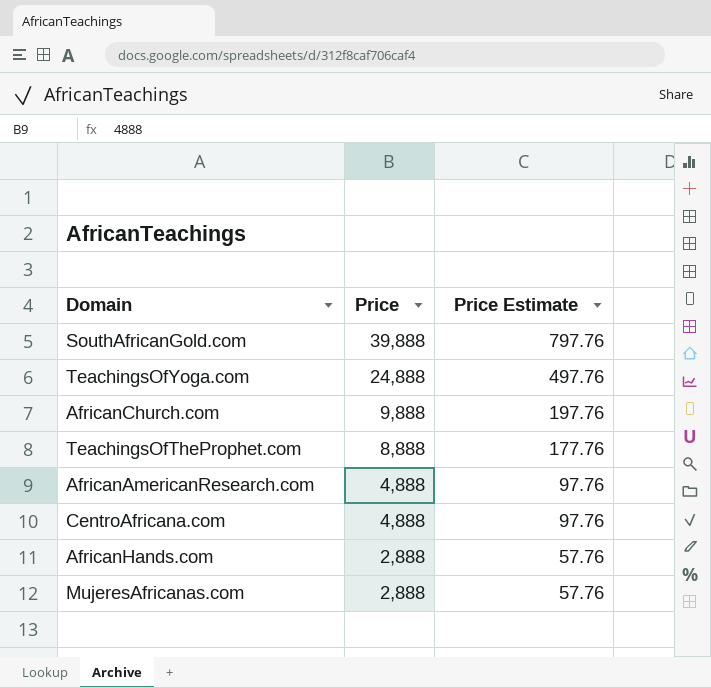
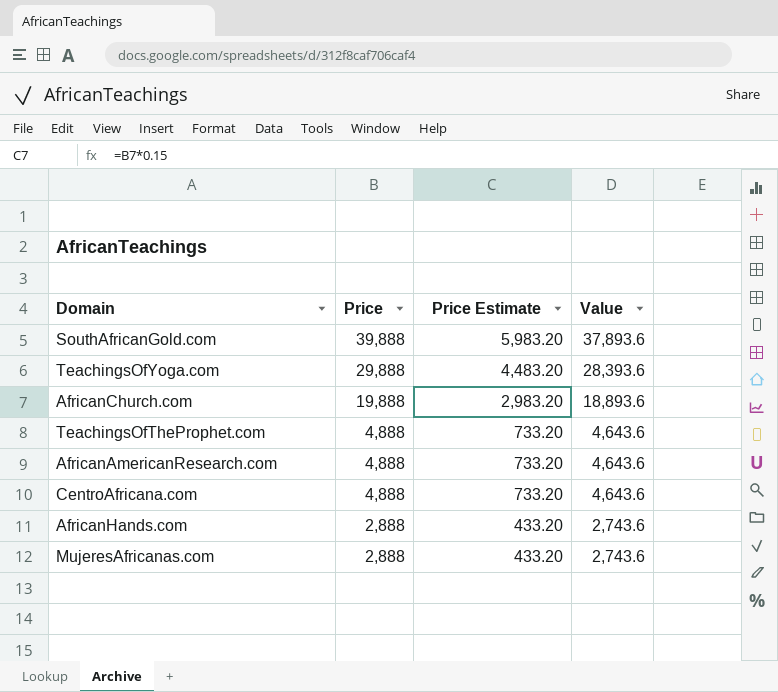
column Price Estimate | formula: [Price] * 0.02 -> [Price] * 0.15
column Value | formula: none -> [Price] * 0.95
TeachingsOfYoga.com | Price: 24,888 -> 29,888
AfricanChurch.com | Price: 9,888 -> 19,888
TeachingsOfTheProphet.com | Price: 8,888 -> 4,888

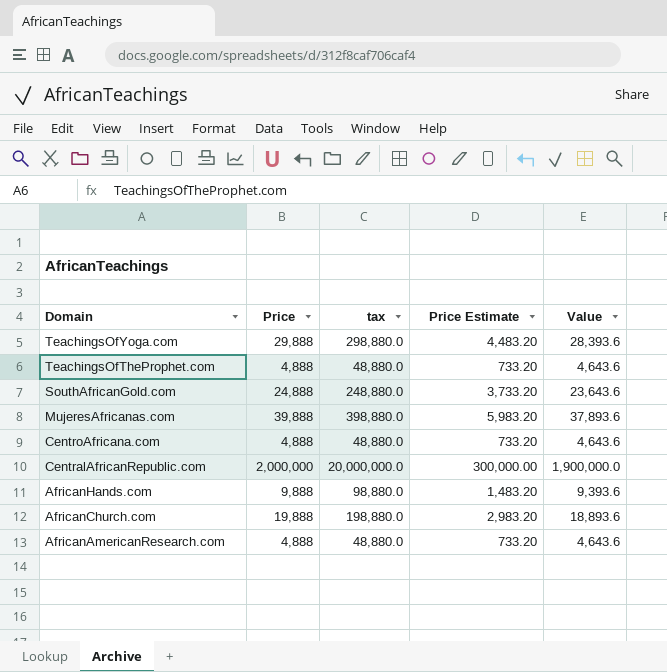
row order: Price descending -> Domain descending
column tax | formula: none -> [Price] * 10
SouthAfricanGold.com | Price: 39,888 -> 24,888
SouthAfricanGold.com | Price Estimate: 5,983.20 -> 3,733.20
SouthAfricanGold.com | Value: 37,893.6 -> 23,643.6
MujeresAfricanas.com | Price: 2,888 -> 39,888
MujeresAfricanas.com | Price Estimate: 433.20 -> 5,983.20
MujeresAfricanas.com | Value: 2,743.6 -> 37,893.6
row CentralAfricanRepublic.com: none -> 2,000,000 | 20,000,000.0 | 300,000.00 | 1,900,000.0
AfricanHands.com | Price: 2,888 -> 9,888
AfricanHands.com | Price Estimate: 433.20 -> 1,483.20
AfricanHands.com | Value: 2,743.6 -> 9,393.6

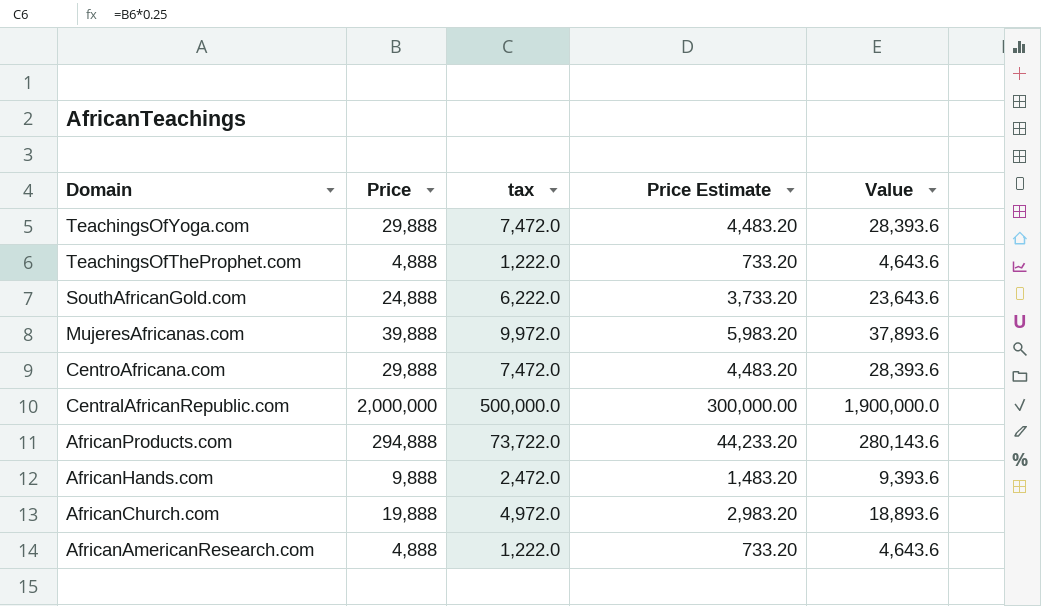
column tax | formula: [Price] * 10 -> [Price] * 0.25
CentroAfricana.com | Price: 4,888 -> 29,888
CentroAfricana.com | Price Estimate: 733.20 -> 4,483.20
CentroAfricana.com | Value: 4,643.6 -> 28,393.6
row AfricanProducts.com: none -> 294,888 | 73,722.0 | 44,233.20 | 280,143.6

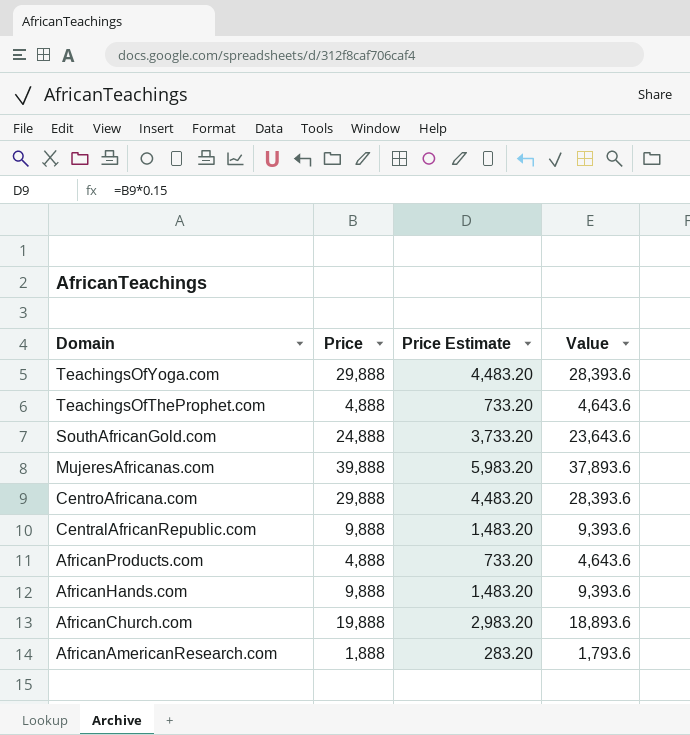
column tax | formula: [Price] * 0.25 -> none
CentralAfricanRepublic.com | Price: 2,000,000 -> 9,888
CentralAfricanRepublic.com | Price Estimate: 300,000.00 -> 1,483.20
CentralAfricanRepublic.com | Value: 1,900,000.0 -> 9,393.6
AfricanProducts.com | Price: 294,888 -> 4,888
AfricanProducts.com | Price Estimate: 44,233.20 -> 733.20
AfricanProducts.com | Value: 280,143.6 -> 4,643.6
AfricanAmericanResearch.com | Price: 4,888 -> 1,888
AfricanAmericanResearch.com | Price Estimate: 733.20 -> 283.20
AfricanAmericanResearch.com | Value: 4,643.6 -> 1,793.6

